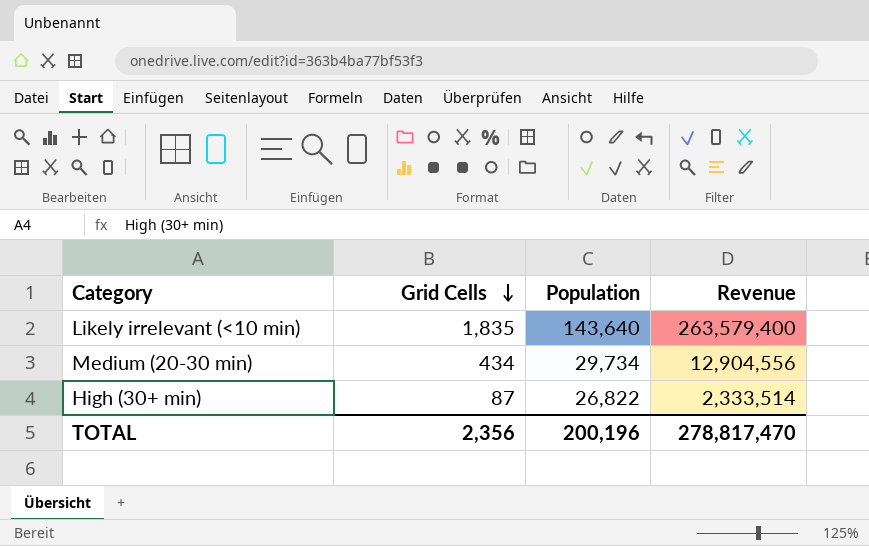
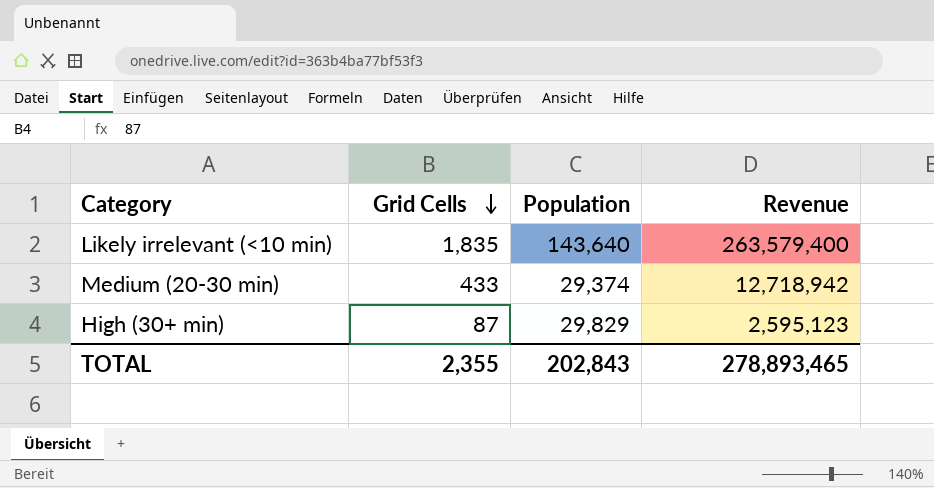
Medium (20-30 min) | Grid Cells: 434 -> 433
Medium (20-30 min) | Population: 29,734 -> 29,374
Medium (20-30 min) | Revenue: 12,904,556 -> 12,718,942
High (30+ min) | Population: 26,822 -> 29,829
High (30+ min) | Revenue: 2,333,514 -> 2,595,123
TOTAL | Grid Cells: 2,356 -> 2,355
TOTAL | Population: 200,196 -> 202,843
TOTAL | Revenue: 278,817,470 -> 278,893,465

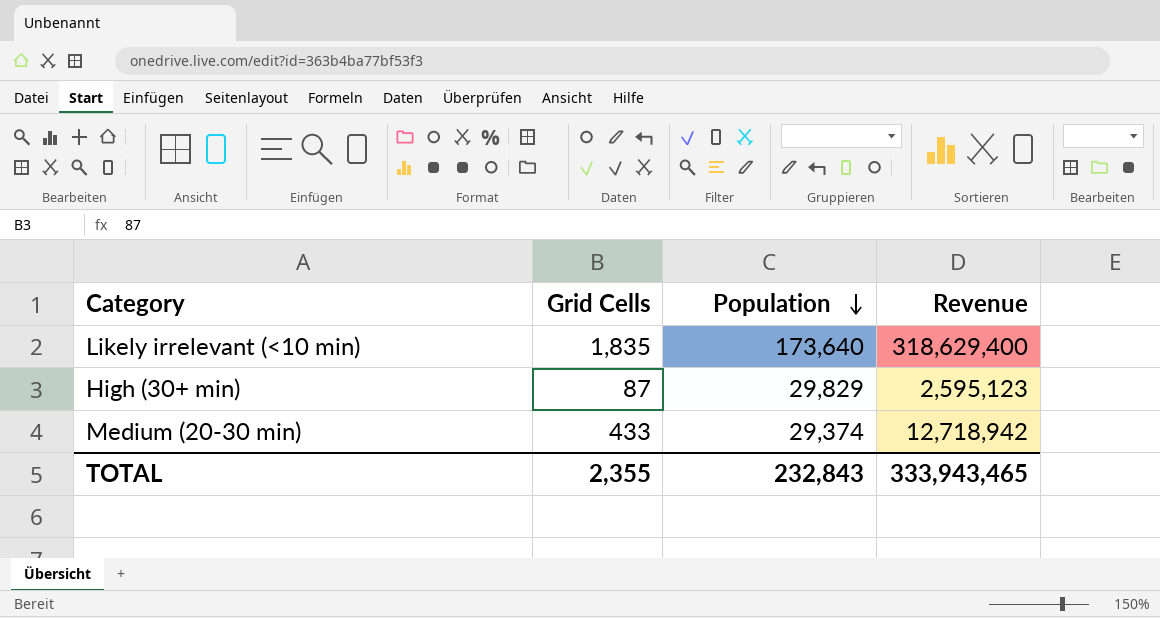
row order: Grid Cells descending -> Population descending
Likely irrelevant (<10 min) | Population: 143,640 -> 173,640
Likely irrelevant (<10 min) | Revenue: 263,579,400 -> 318,629,400
TOTAL | Population: 202,843 -> 232,843
TOTAL | Revenue: 278,893,465 -> 333,943,465

